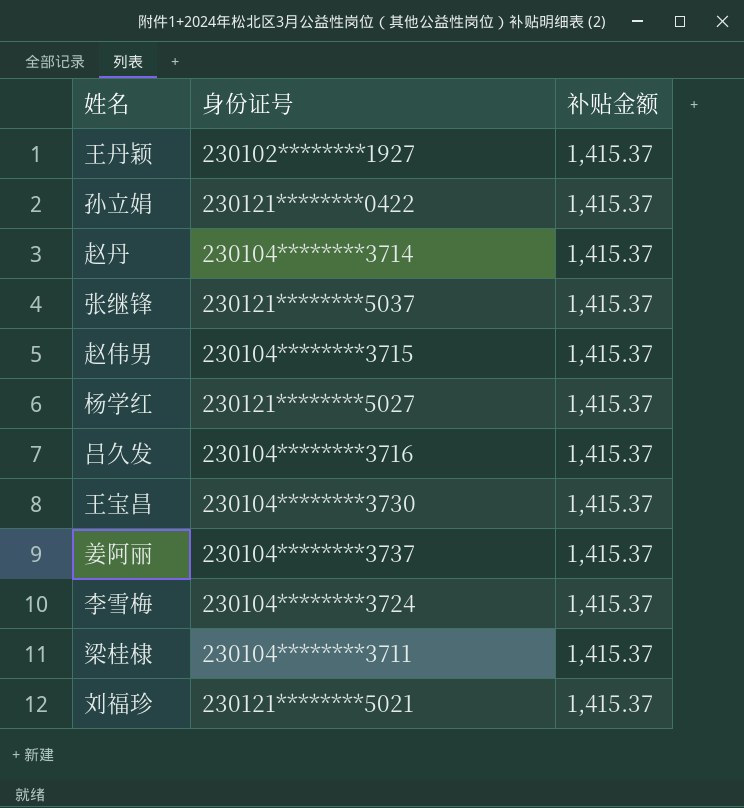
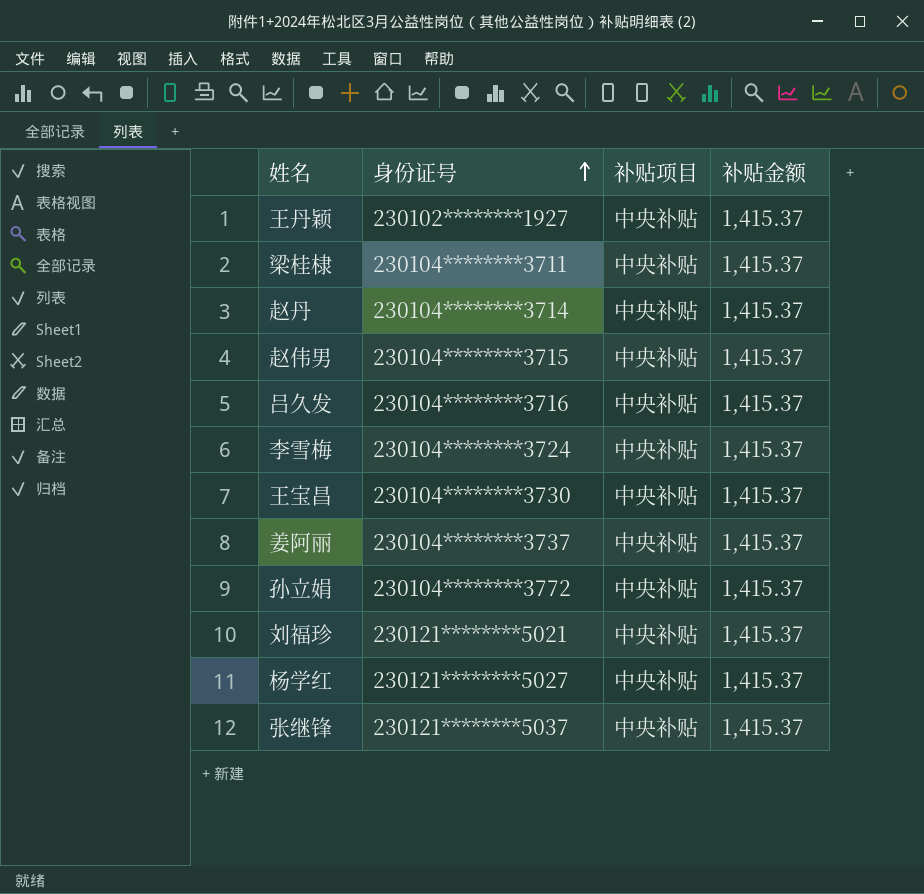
row order: none -> 身份证号 ascending
column 补贴项目 | position: none -> 3
孙立娟 | 身份证号: 230121********0422 -> 230104********3772

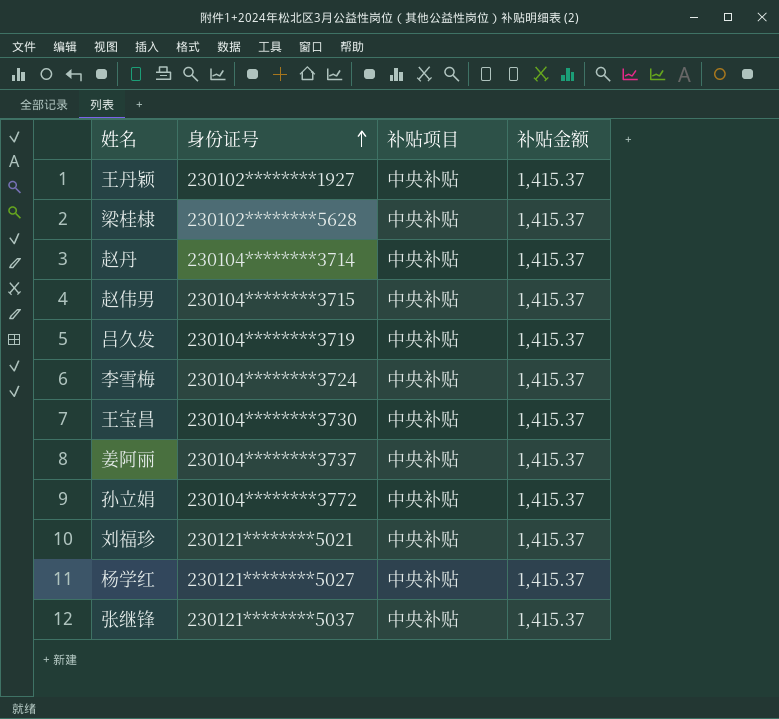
梁桂棣 | 身份证号: 230104********3711 -> 230102********5628
吕久发 | 身份证号: 230104********3716 -> 230104********3719

